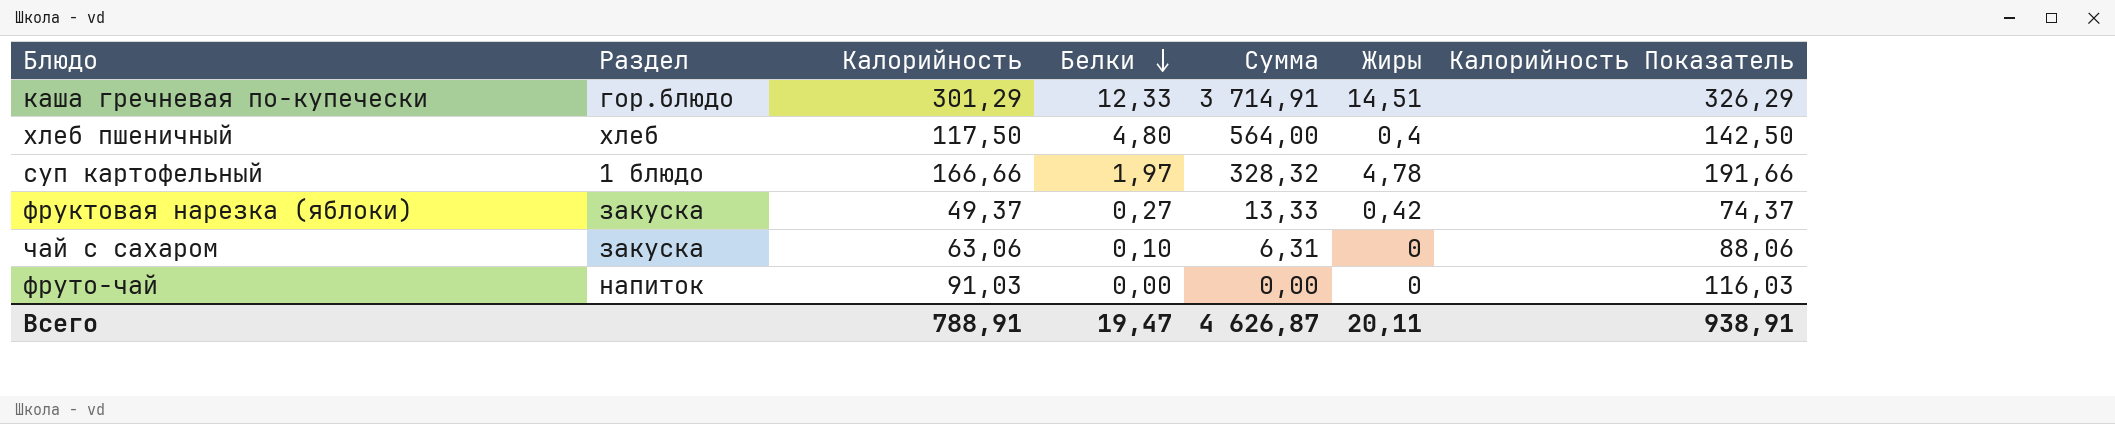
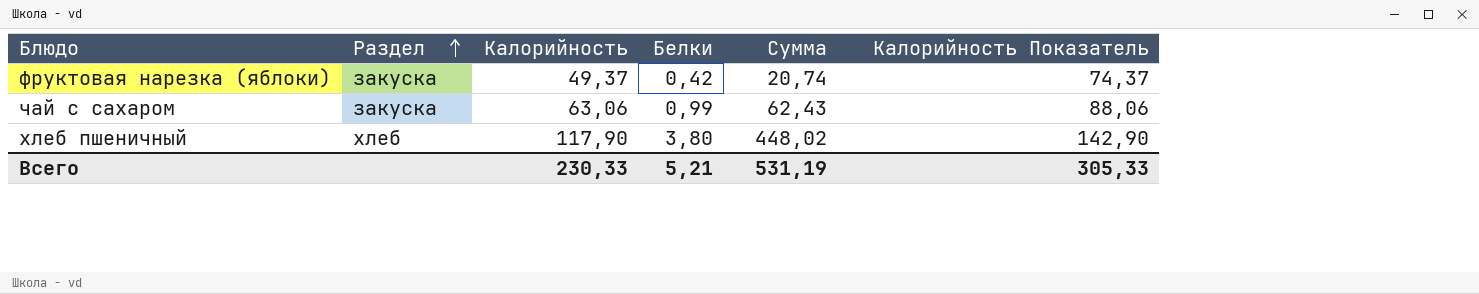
row order: Белки descending -> Раздел ascending
column Жиры | position: 6 -> none
row каша гречневая по-купечески: гор.блюдо | 301,29 | 12,33 | 3 714,91 | 14,51 | 326,29 -> none
row суп картофельный: 1 блюдо | 166,66 | 1,97 | 328,32 | 4,78 | 191,66 -> none
row фруто-чай: напиток | 91,03 | 0,00 | 0,00 | 0 | 116,03 -> none
фруктовая нарезка (яблоки) | Белки: 0,27 -> 0,42
фруктовая нарезка (яблоки) | Сумма: 13,33 -> 20,74
чай с сахаром | Белки: 0,10 -> 0,99
чай с сахаром | Сумма: 6,31 -> 62,43
хлеб пшеничный | Калорийность: 117,50 -> 117,90
хлеб пшеничный | Белки: 4,80 -> 3,80
хлеб пшеничный | Сумма: 564,00 -> 448,02
хлеб пшеничный | Калорийность Показатель: 142,50 -> 142,90
Всего | Калорийность: 788,91 -> 230,33
Всего | Белки: 19,47 -> 5,21
Всего | Сумма: 4 626,87 -> 531,19
Всего | Калорийность Показатель: 938,91 -> 305,33

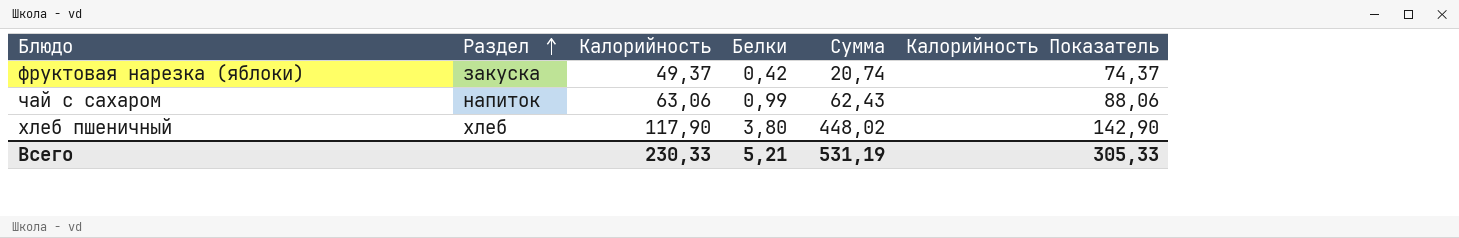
чай с сахаром | Раздел: закуска -> напиток

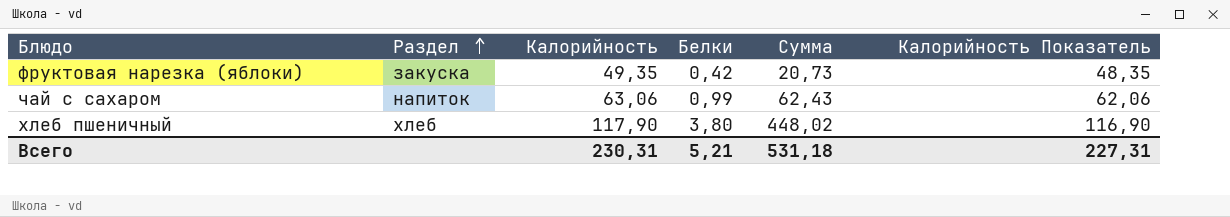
column Калорийность Показатель | formula: [Калорийность] + 25 -> [Калорийность] - 1
фруктовая нарезка (яблоки) | Калорийность: 49,37 -> 49,35
фруктовая нарезка (яблоки) | Сумма: 20,74 -> 20,73
Всего | Калорийность: 230,33 -> 230,31
Всего | Сумма: 531,19 -> 531,18
Всего | Калорийность Показатель: 305,33 -> 227,31

